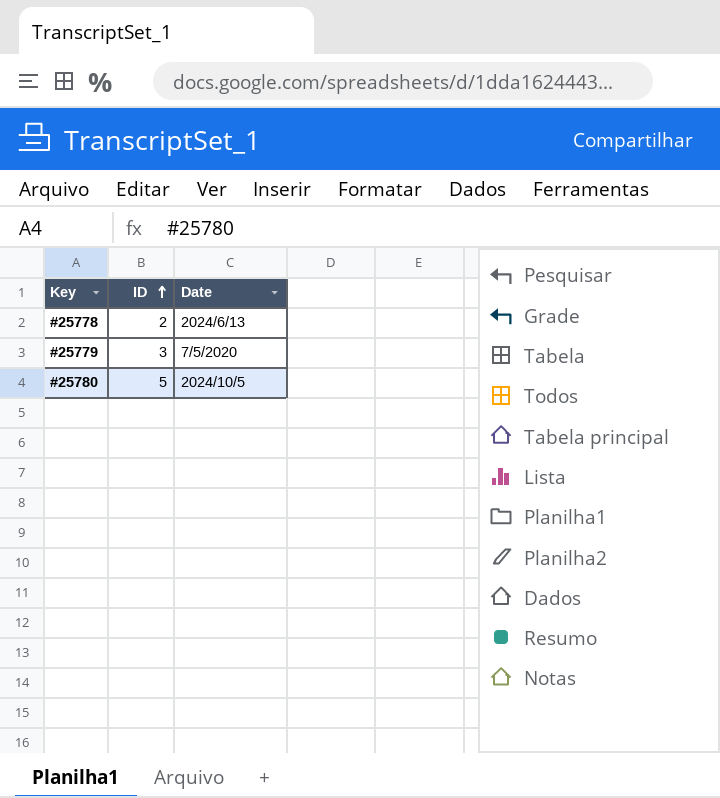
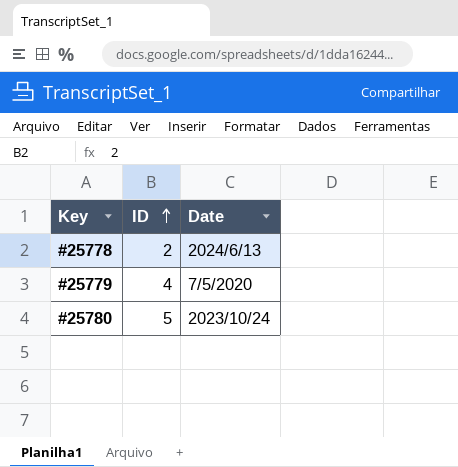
#25779 | ID: 3 -> 4
#25780 | Date: 2024/10/5 -> 2023/10/24

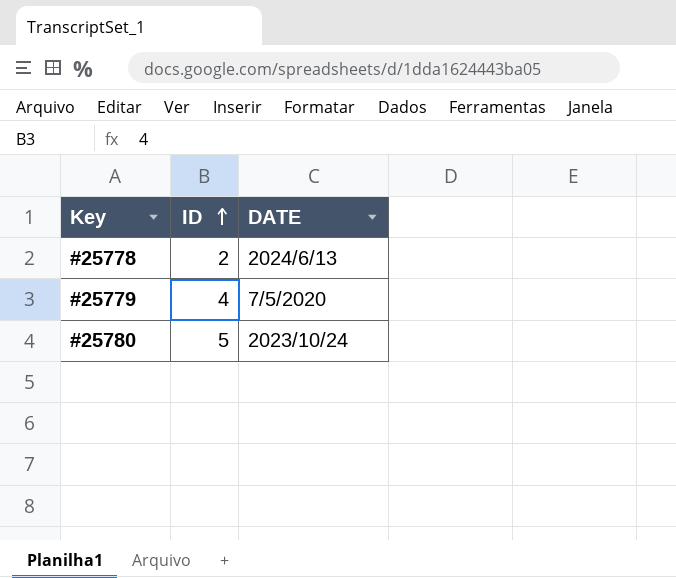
column name: Date -> DATE

